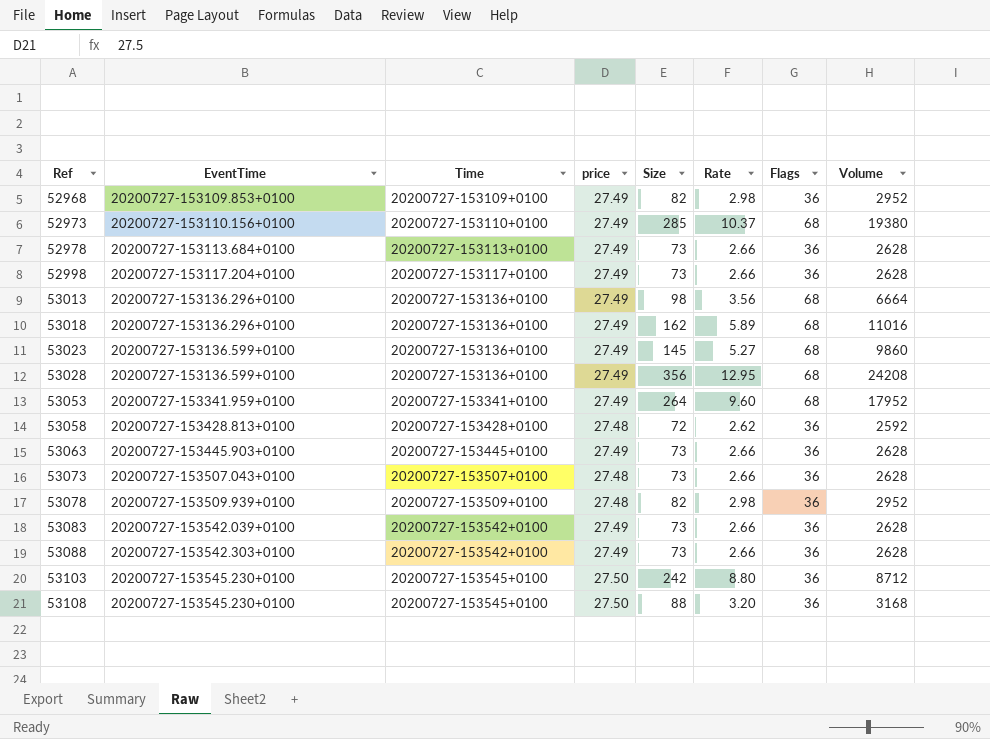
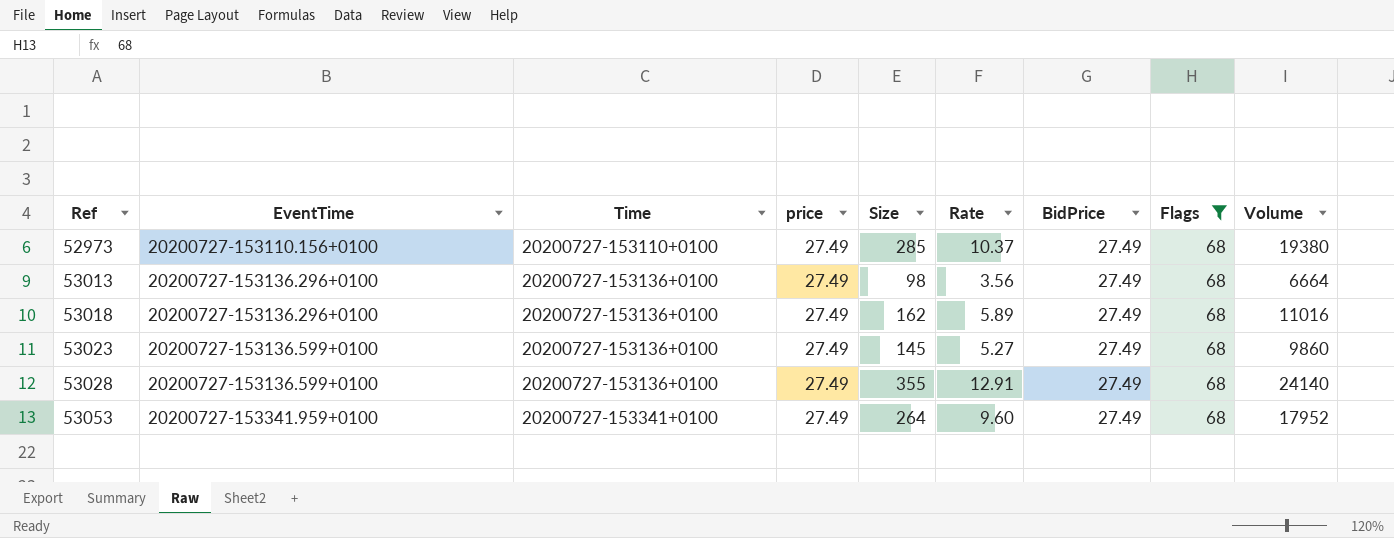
filter: none -> Flags = 68
column BidPrice | position: none -> 7
53028 | Size: 356 -> 355
53028 | Rate: 12.95 -> 12.91
53028 | Volume: 24208 -> 24140

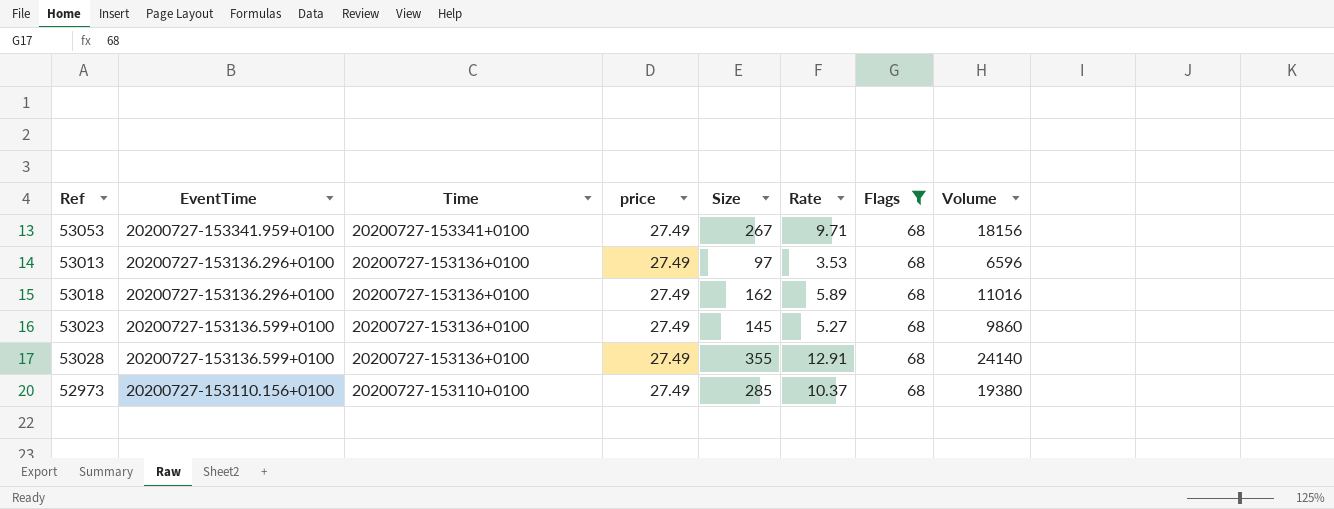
row order: Ref ascending -> Time descending
column BidPrice | position: 7 -> none
53053 | Size: 264 -> 267
53053 | Rate: 9.60 -> 9.71
53053 | Volume: 17952 -> 18156
53013 | Size: 98 -> 97
53013 | Rate: 3.56 -> 3.53
53013 | Volume: 6664 -> 6596

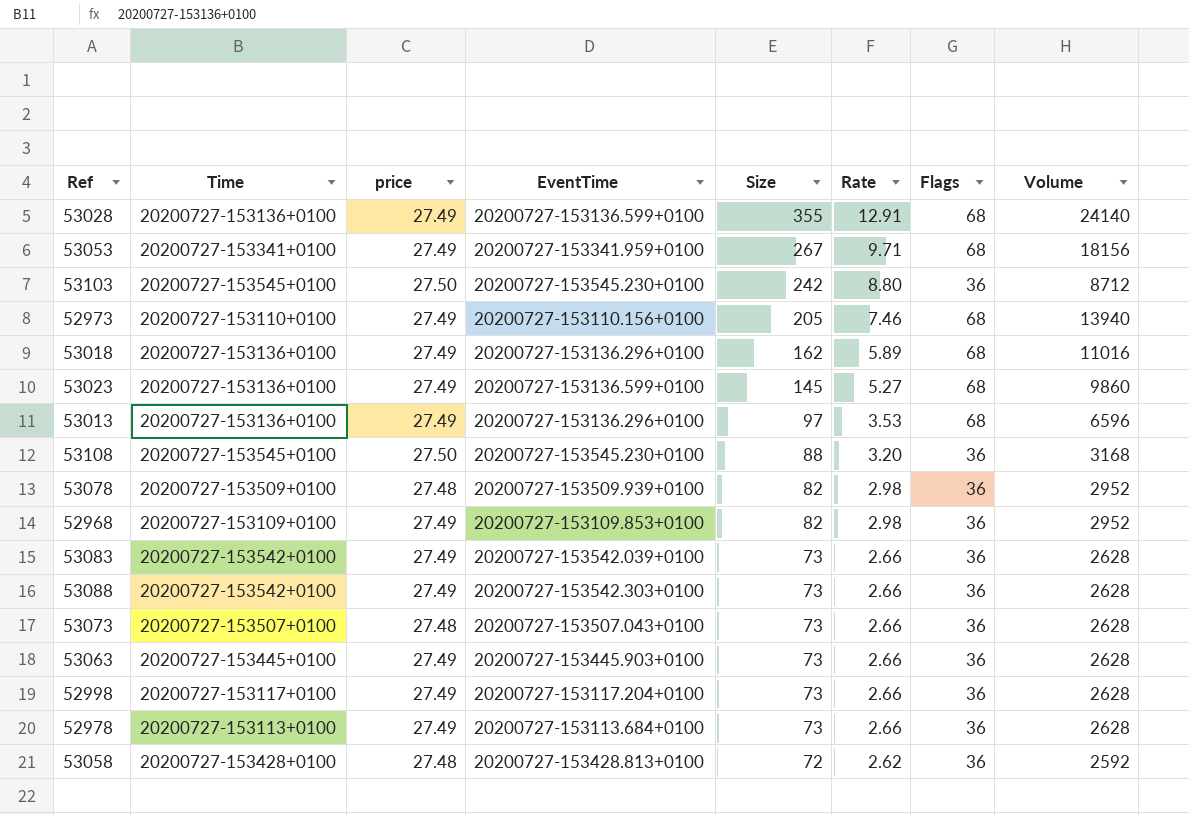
filter: Flags = 68 -> none
row order: Time descending -> Size descending
column EventTime | position: 2 -> 4
52973 | Size: 285 -> 205
52973 | Rate: 10.37 -> 7.46
52973 | Volume: 19380 -> 13940

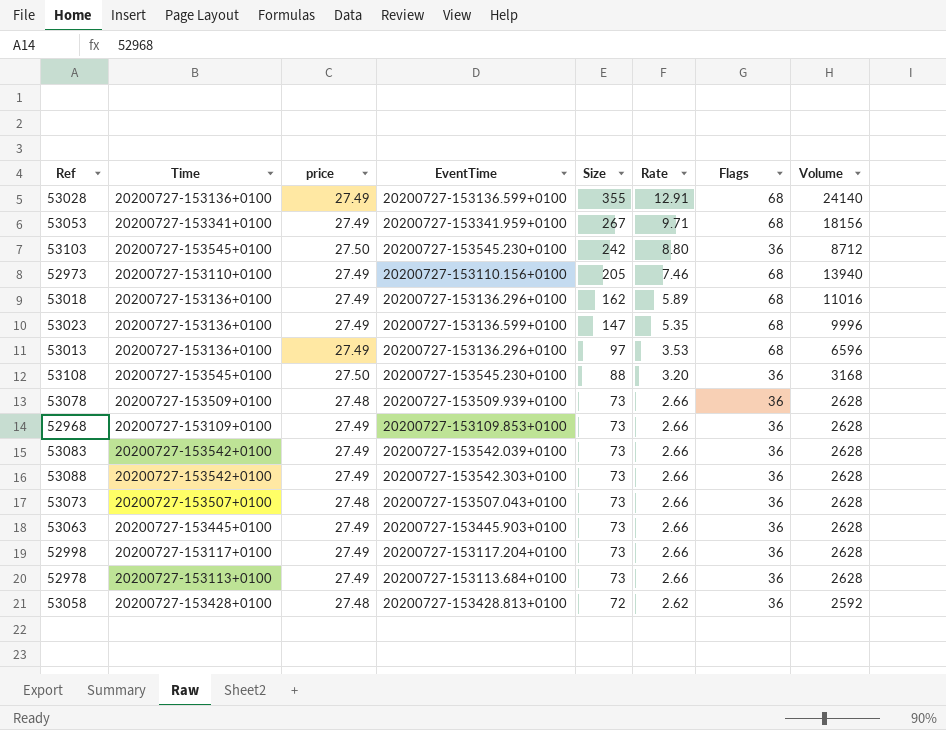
53023 | Size: 145 -> 147
53023 | Rate: 5.27 -> 5.35
53023 | Volume: 9860 -> 9996
53078 | Size: 82 -> 73
53078 | Rate: 2.98 -> 2.66
53078 | Volume: 2952 -> 2628
52968 | Size: 82 -> 73
52968 | Rate: 2.98 -> 2.66
52968 | Volume: 2952 -> 2628

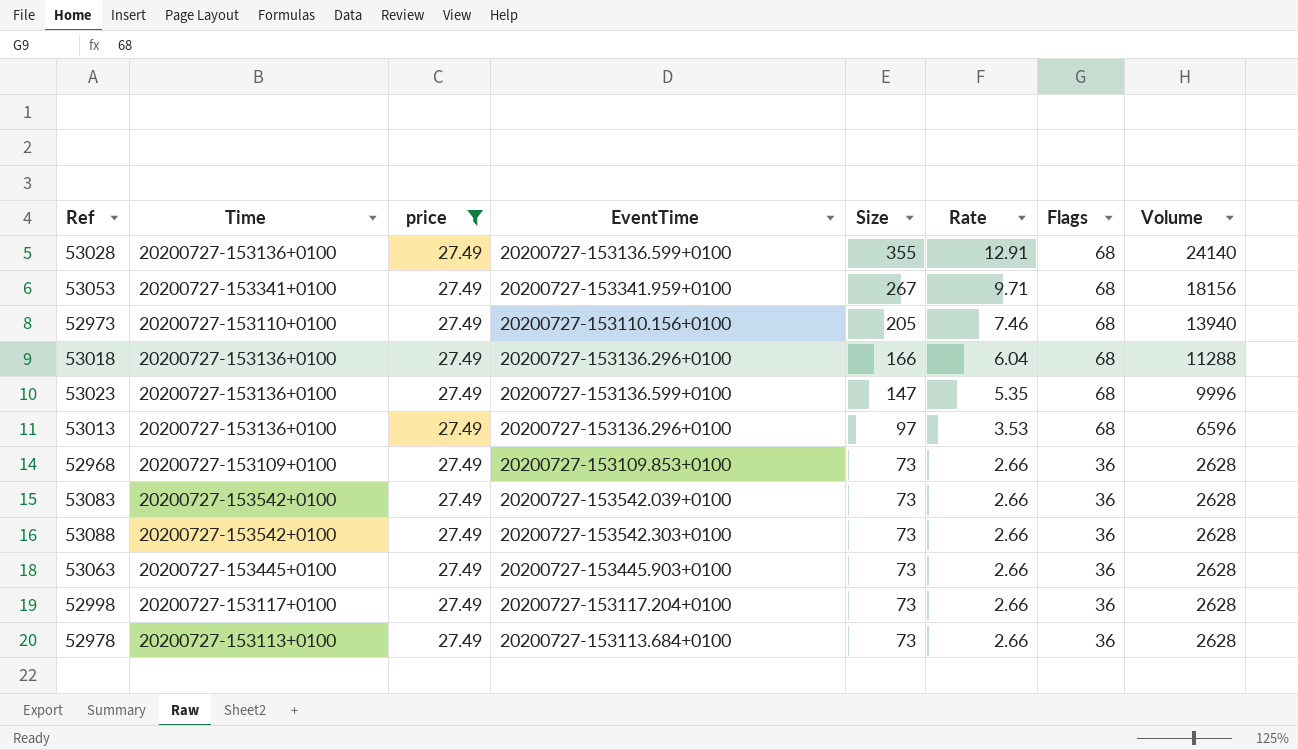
filter: none -> price = 27.49
53018 | Size: 162 -> 166
53018 | Rate: 5.89 -> 6.04
53018 | Volume: 11016 -> 11288

